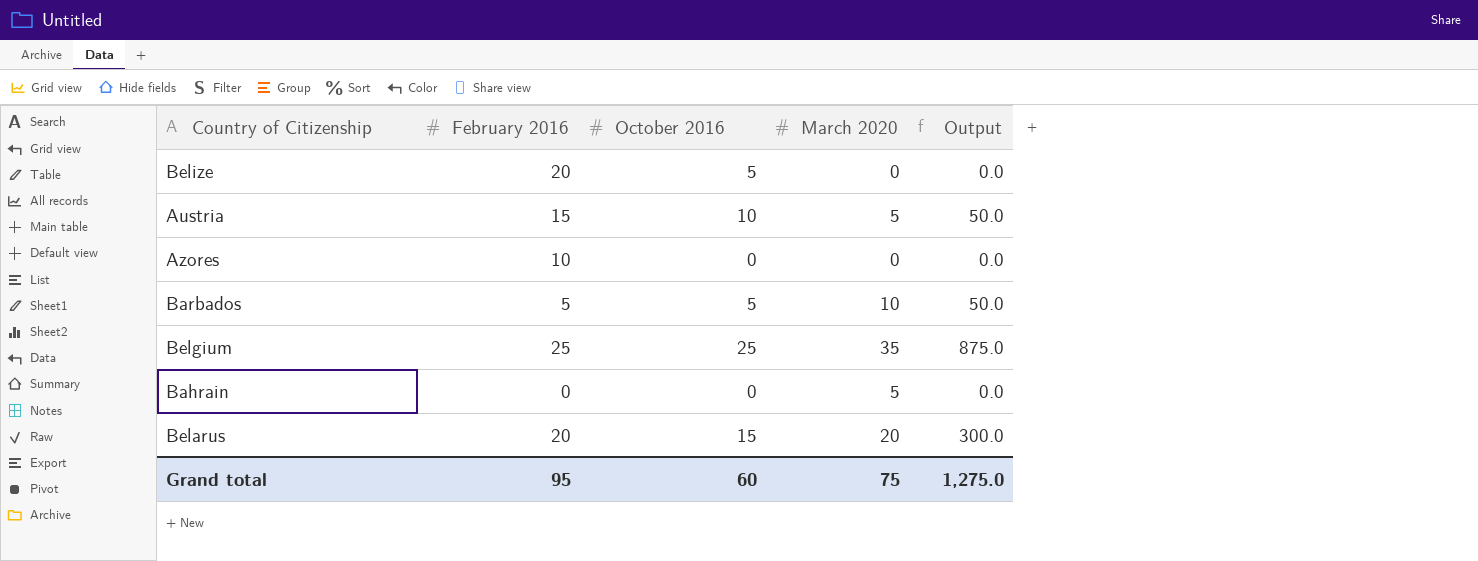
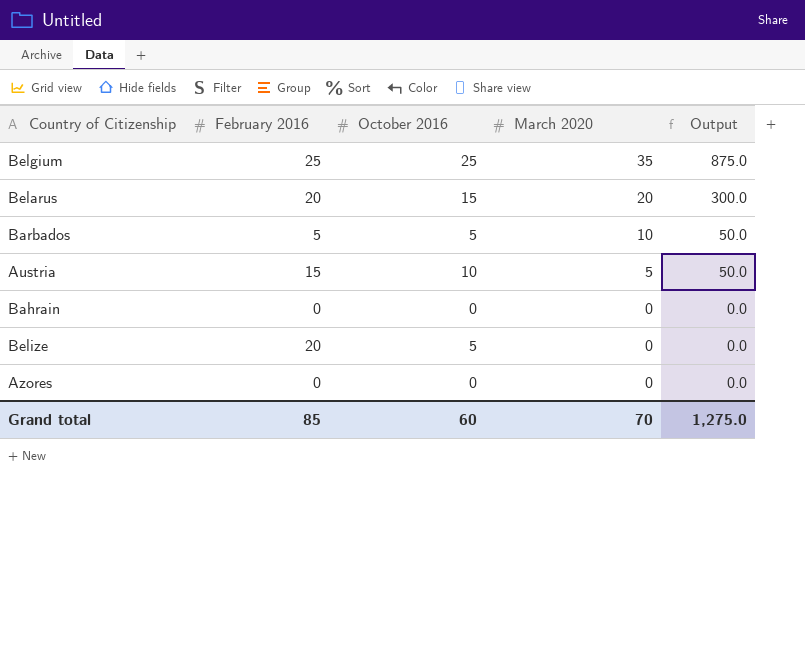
row order: none -> March 2020 descending
Bahrain | March 2020: 5 -> 0
Azores | February 2016: 10 -> 0
Grand total | February 2016: 95 -> 85
Grand total | March 2020: 75 -> 70

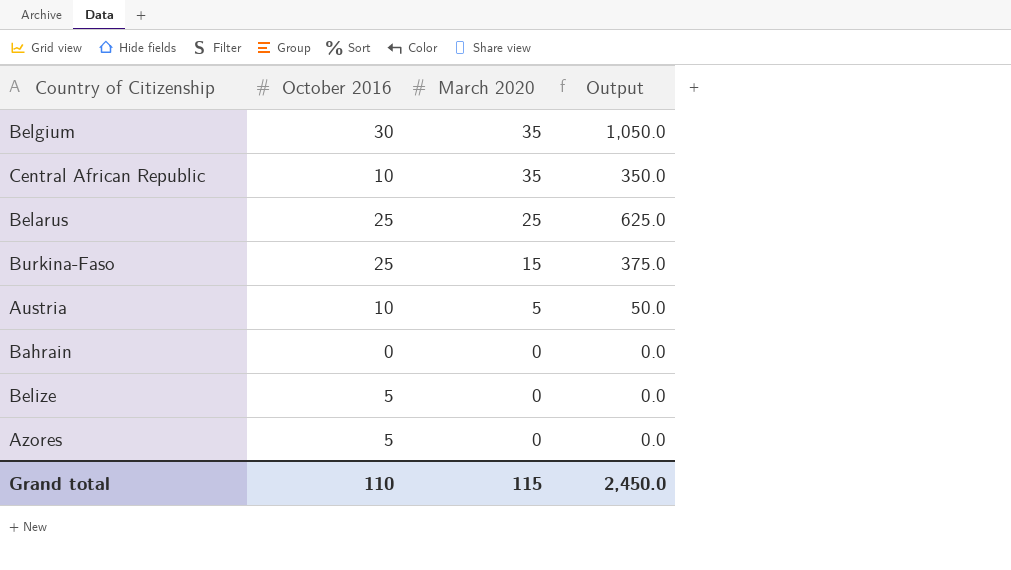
column February 2016 | position: 2 -> none
row Barbados: 5 | 5 | 10 | 50.0 -> none
Belgium | October 2016: 25 -> 30
Belgium | Output: 875.0 -> 1,050.0
row Central African Republic: none -> 10 | 35 | 350.0
Belarus | October 2016: 15 -> 25
Belarus | March 2020: 20 -> 25
Belarus | Output: 300.0 -> 625.0
row Burkina-Faso: none -> 25 | 15 | 375.0
Azores | October 2016: 0 -> 5
Grand total | October 2016: 60 -> 110
Grand total | March 2020: 70 -> 115
Grand total | Output: 1,275.0 -> 2,450.0

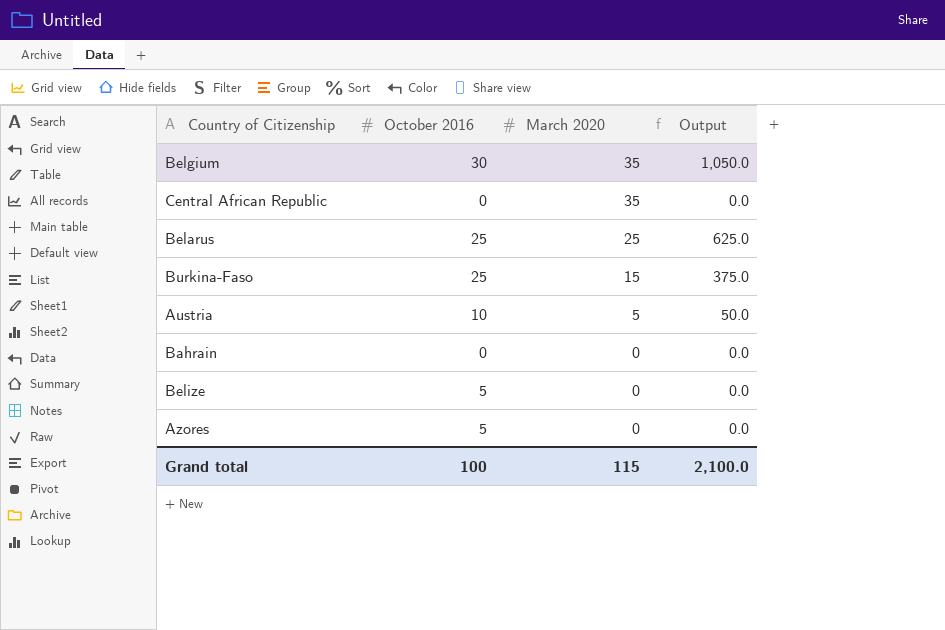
Central African Republic | October 2016: 10 -> 0
Central African Republic | Output: 350.0 -> 0.0
Grand total | October 2016: 110 -> 100
Grand total | Output: 2,450.0 -> 2,100.0

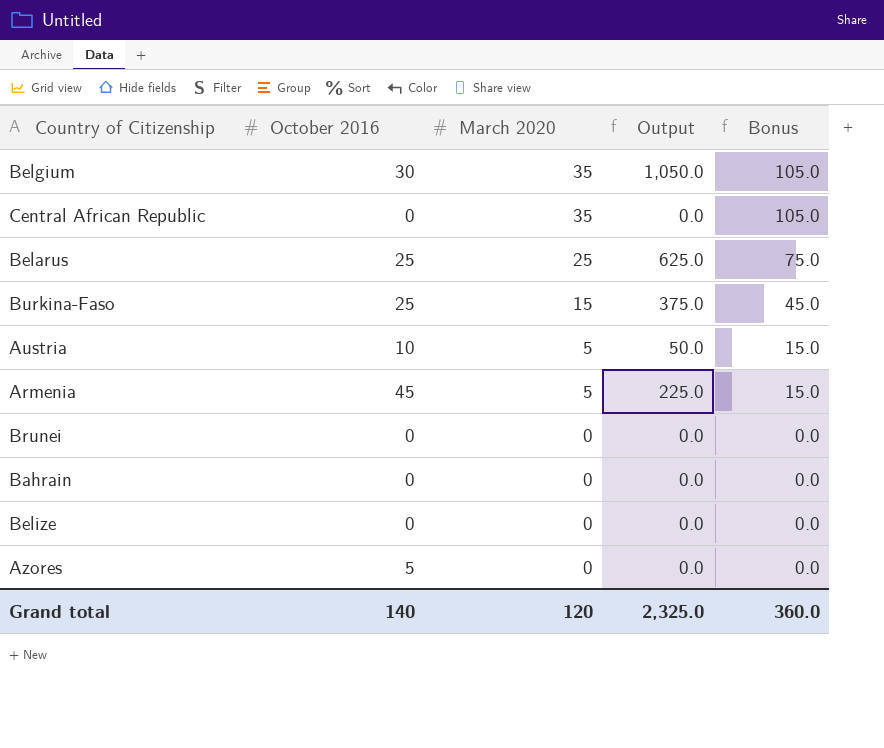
column Bonus | formula: none -> [March 2020] * 3
row Armenia: none -> 45 | 5 | 225.0 | 15.0
row Brunei: none -> 0 | 0 | 0.0 | 0.0
Belize | October 2016: 5 -> 0
Grand total | October 2016: 100 -> 140
Grand total | March 2020: 115 -> 120
Grand total | Output: 2,100.0 -> 2,325.0

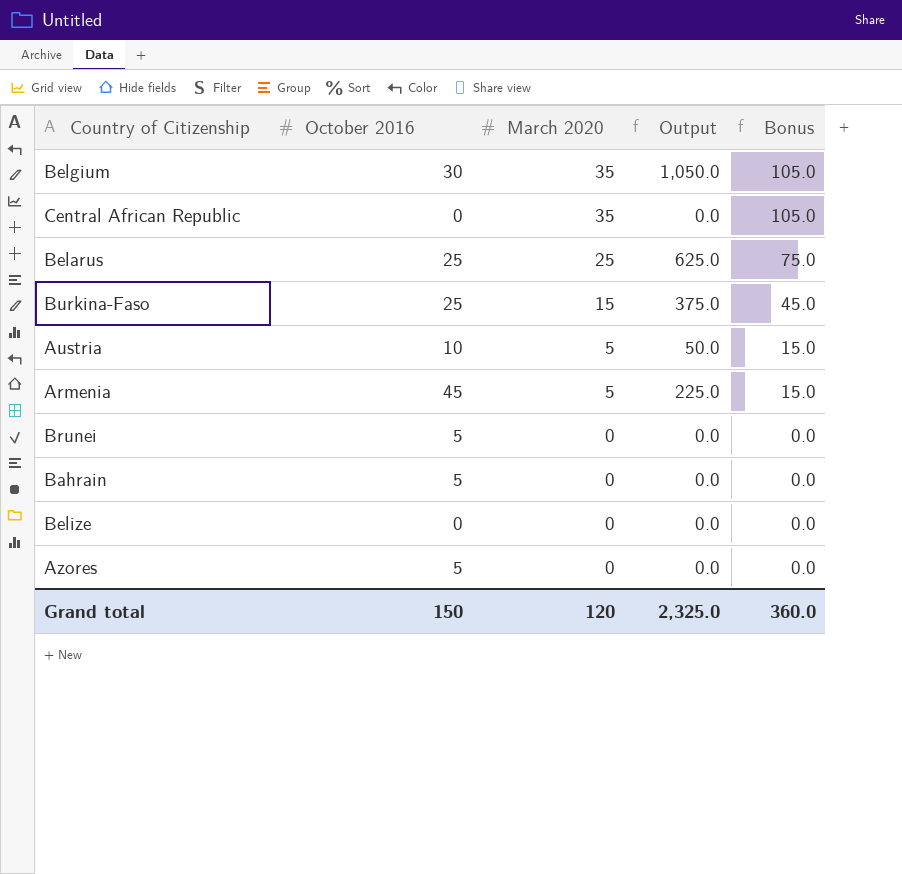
Brunei | October 2016: 0 -> 5
Bahrain | October 2016: 0 -> 5
Grand total | October 2016: 140 -> 150

